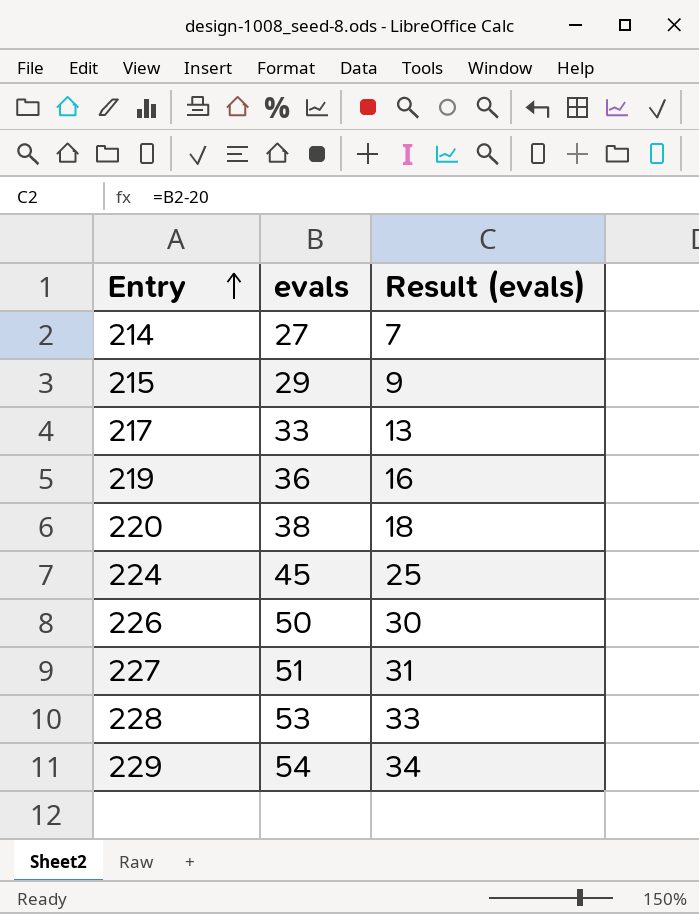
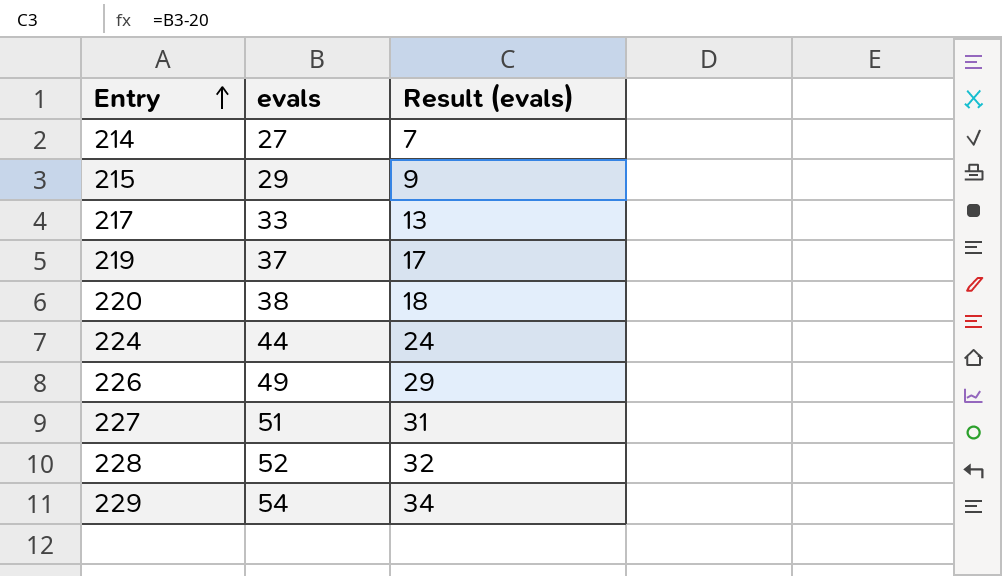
219 | evals: 36 -> 37
219 | Result (evals): 16 -> 17
224 | evals: 45 -> 44
224 | Result (evals): 25 -> 24
226 | evals: 50 -> 49
226 | Result (evals): 30 -> 29
228 | evals: 53 -> 52
228 | Result (evals): 33 -> 32

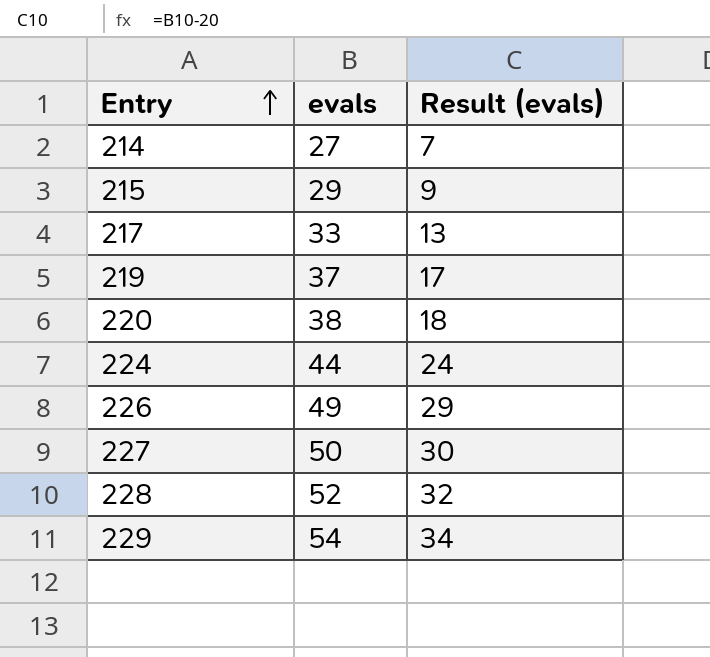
227 | evals: 51 -> 50
227 | Result (evals): 31 -> 30

